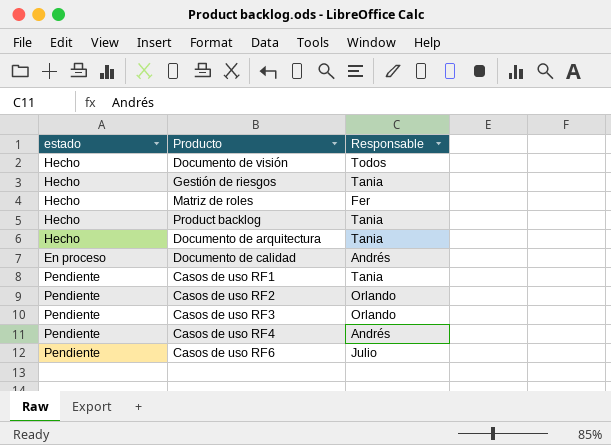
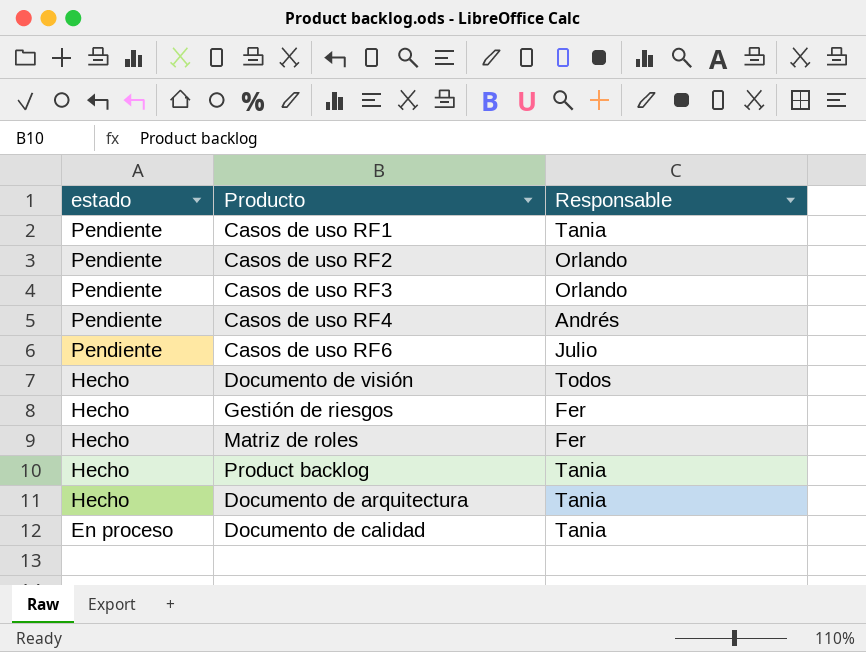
row order: none -> estado descending
Gestión de riesgos | Responsable: Tania -> Fer
Documento de calidad | Responsable: Andrés -> Tania

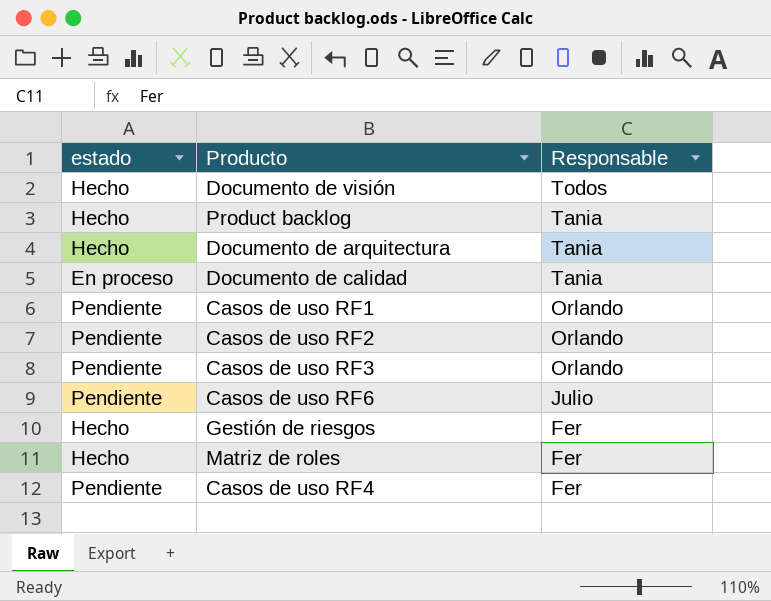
row order: estado descending -> Responsable descending
Casos de uso RF1 | Responsable: Tania -> Orlando
Casos de uso RF4 | Responsable: Andrés -> Fer

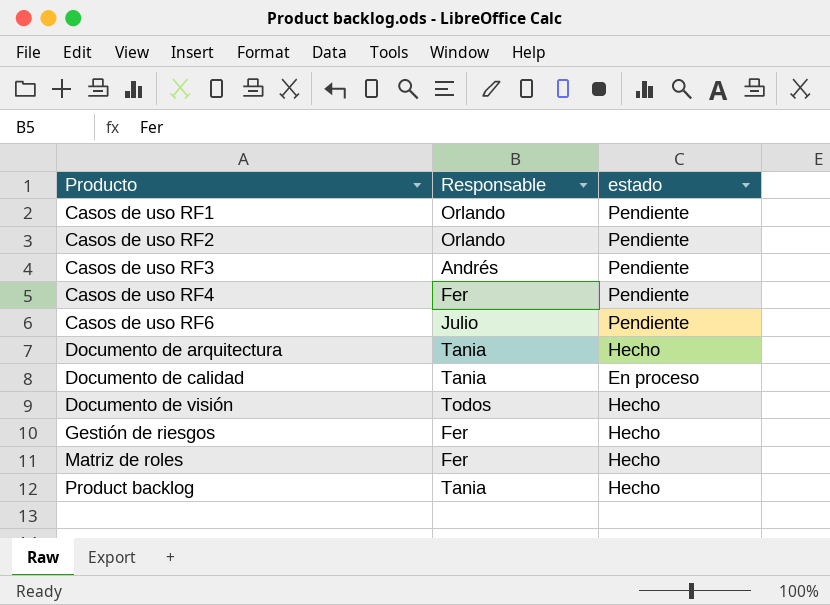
row order: Responsable descending -> Producto ascending
column estado | position: 1 -> 3
Casos de uso RF3 | Responsable: Orlando -> Andrés

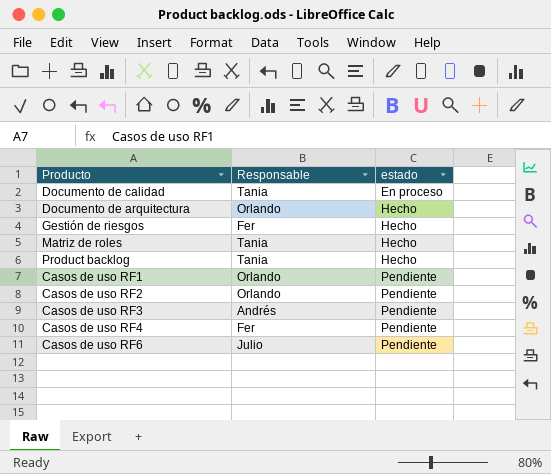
row order: Producto ascending -> estado ascending
row Documento de visión: Todos | Hecho -> none
Documento de arquitectura | Responsable: Tania -> Orlando
Matriz de roles | Responsable: Fer -> Tania

